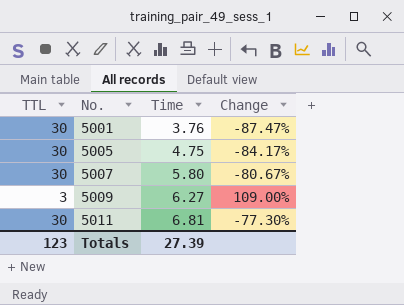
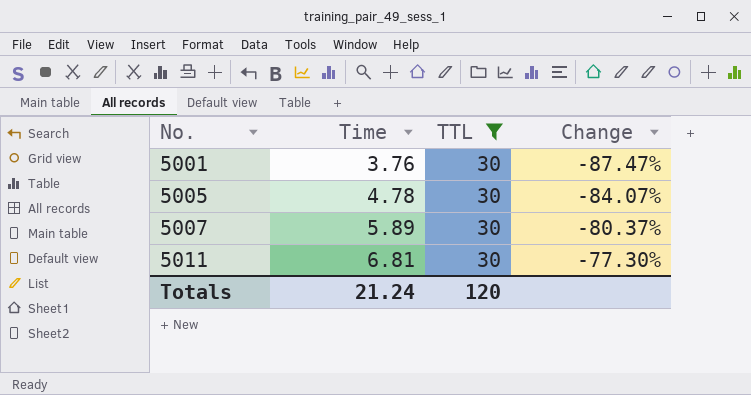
filter: none -> TTL = 30
column TTL | position: 1 -> 3
5005 | Time: 4.75 -> 4.78
5005 | Change: -84.17% -> -84.07%
5007 | Time: 5.80 -> 5.89
5007 | Change: -80.67% -> -80.37%
Totals | Time: 27.39 -> 21.24
Totals | TTL: 123 -> 120

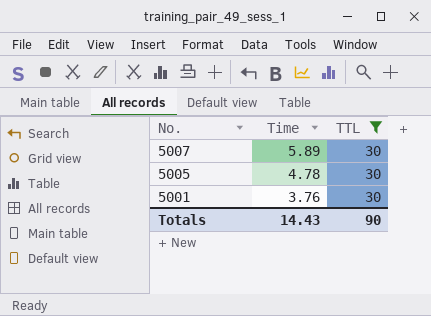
row order: No. ascending -> No. descending
column Change | formula: ([Time] - [TTL]) / [TTL] -> none
row 5011: 6.81 | 30 | -77.30% -> none
Totals | Time: 21.24 -> 14.43
Totals | TTL: 120 -> 90

